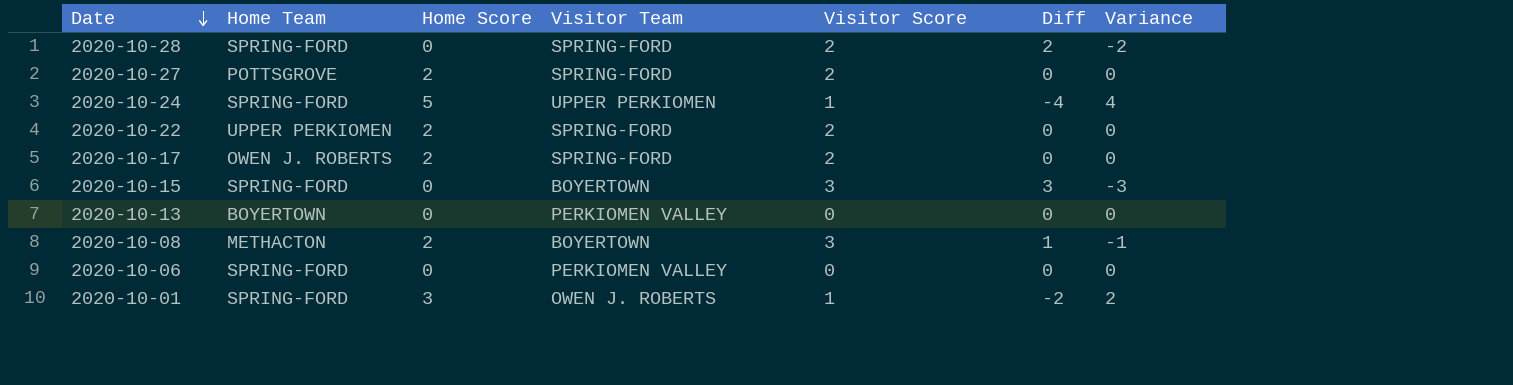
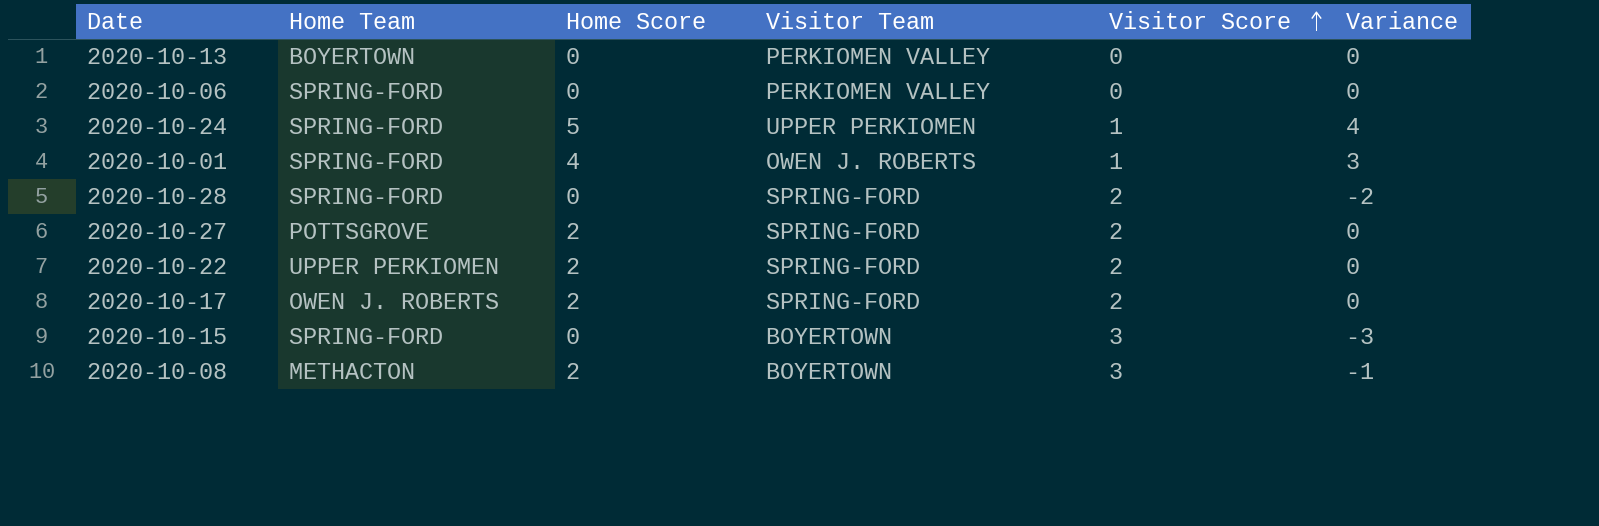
row order: Date descending -> Visitor Score ascending
column Diff | formula: [Visitor Score] - [Home Score] -> none
2020-10-01 | Home Score: 3 -> 4
2020-10-01 | Variance: 2 -> 3

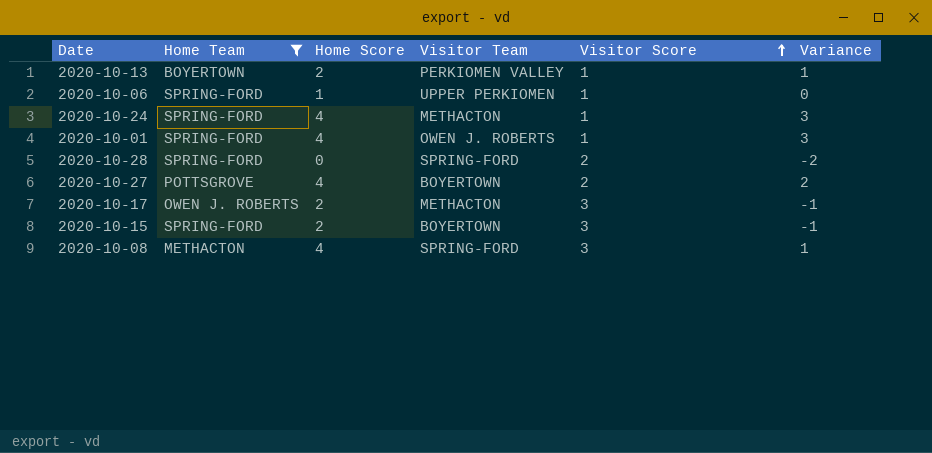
filter: none -> Home Team != UPPER PERKIOMEN
2020-10-13 | Home Score: 0 -> 2
2020-10-13 | Visitor Score: 0 -> 1
2020-10-13 | Variance: 0 -> 1
2020-10-06 | Home Score: 0 -> 1
2020-10-06 | Visitor Team: PERKIOMEN VALLEY -> UPPER PERKIOMEN
2020-10-06 | Visitor Score: 0 -> 1
2020-10-24 | Home Score: 5 -> 4
2020-10-24 | Visitor Team: UPPER PERKIOMEN -> METHACTON
2020-10-24 | Variance: 4 -> 3
2020-10-27 | Home Score: 2 -> 4
2020-10-27 | Visitor Team: SPRING-FORD -> BOYERTOWN
2020-10-27 | Variance: 0 -> 2
2020-10-17 | Visitor Team: SPRING-FORD -> METHACTON
2020-10-17 | Visitor Score: 2 -> 3
2020-10-17 | Variance: 0 -> -1
2020-10-15 | Home Score: 0 -> 2
2020-10-15 | Variance: -3 -> -1
2020-10-08 | Home Score: 2 -> 4
2020-10-08 | Visitor Team: BOYERTOWN -> SPRING-FORD
2020-10-08 | Variance: -1 -> 1

